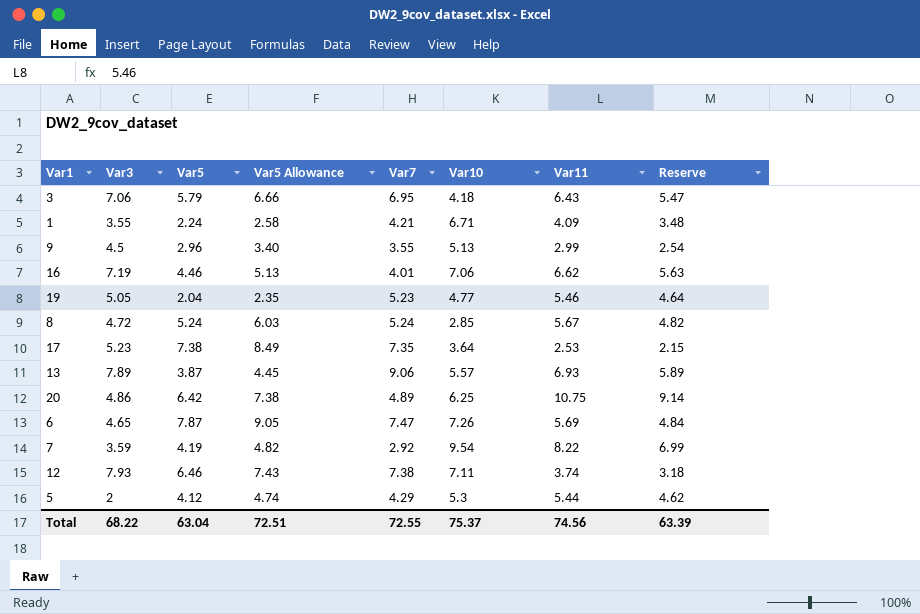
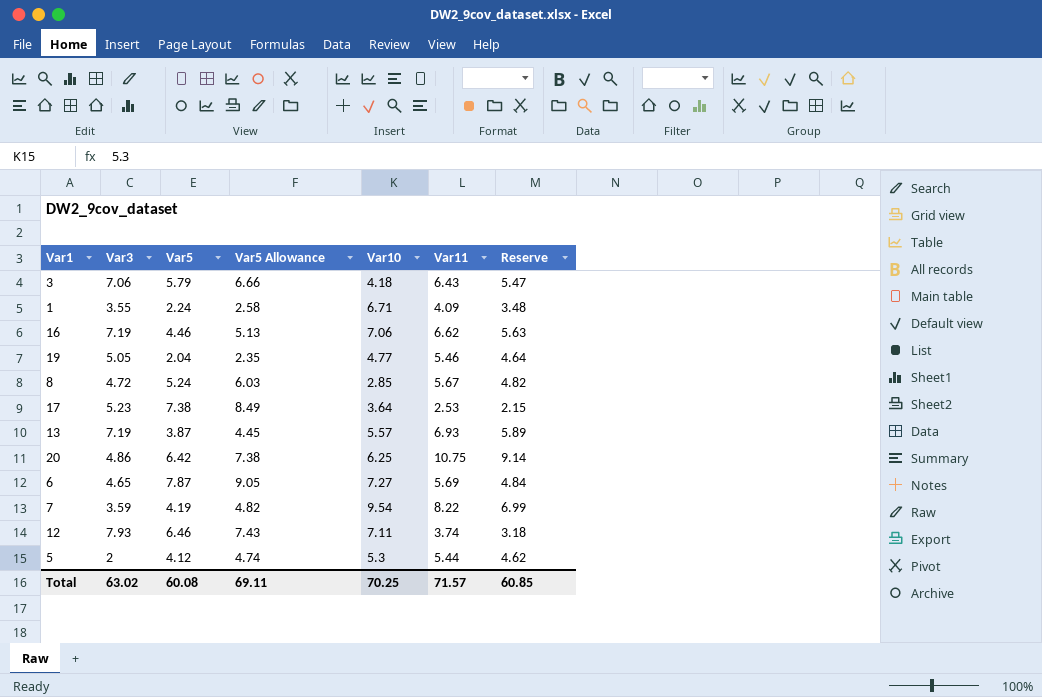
column Var7 | position: 5 -> none
row 9: 4.5 | 2.96 | 3.40 | 3.55 | 5.13 | 2.99 | 2.54 -> none
13 | Var3: 7.89 -> 7.19
6 | Var10: 7.26 -> 7.27
Total | Var3: 68.22 -> 63.02
Total | Var5: 63.04 -> 60.08
Total | Var5 Allowance: 72.51 -> 69.11
Total | Var10: 75.37 -> 70.25
Total | Var11: 74.56 -> 71.57
Total | Reserve: 63.39 -> 60.85

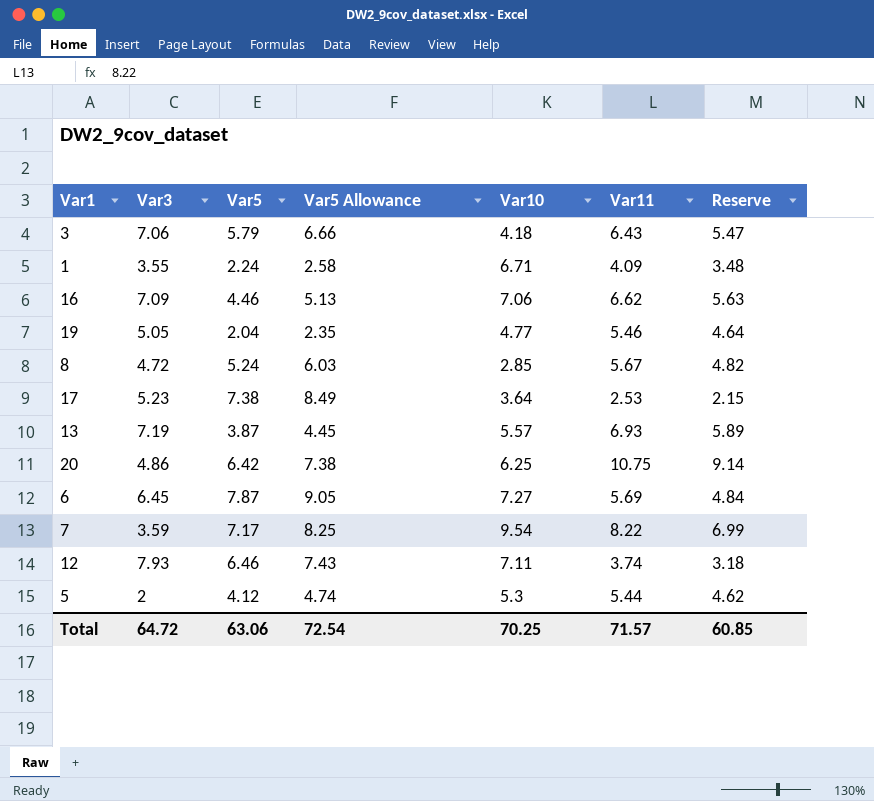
16 | Var3: 7.19 -> 7.09
6 | Var3: 4.65 -> 6.45
7 | Var5: 4.19 -> 7.17
7 | Var5 Allowance: 4.82 -> 8.25
Total | Var3: 63.02 -> 64.72
Total | Var5: 60.08 -> 63.06
Total | Var5 Allowance: 69.11 -> 72.54

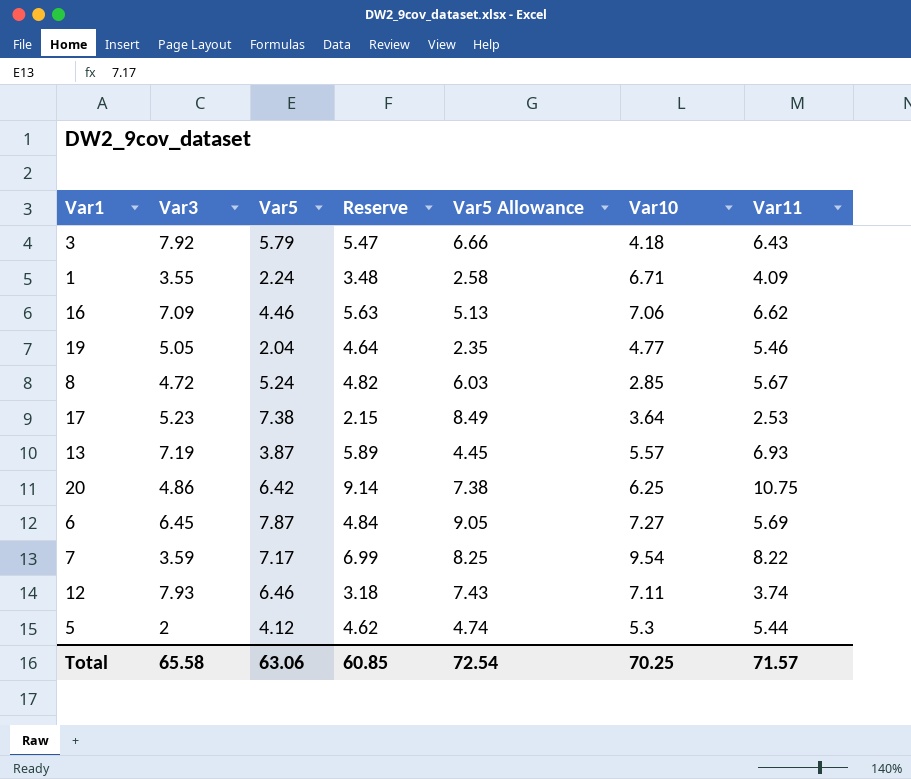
column Reserve | position: 7 -> 4
3 | Var3: 7.06 -> 7.92
Total | Var3: 64.72 -> 65.58

